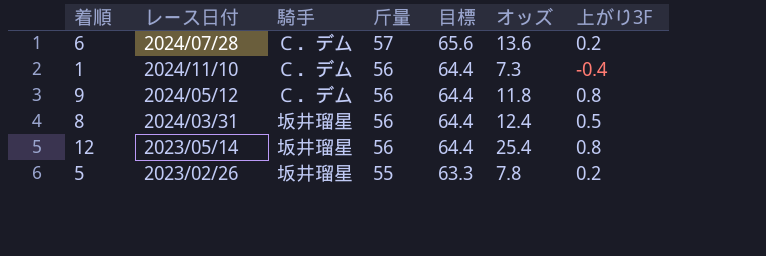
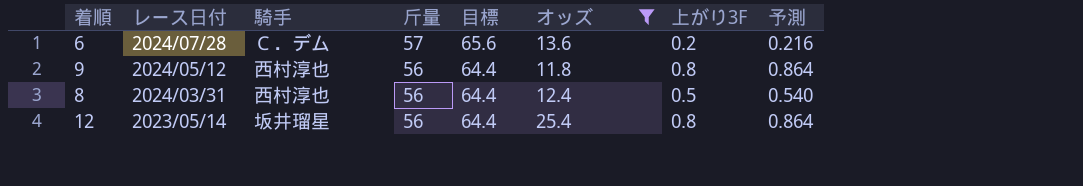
filter: none -> オッズ >= 11.8
column 予測 | formula: none -> [上がり3F] * 1.08
9 | 騎手: Ｃ．デム -> 西村淳也
8 | 騎手: 坂井瑠星 -> 西村淳也

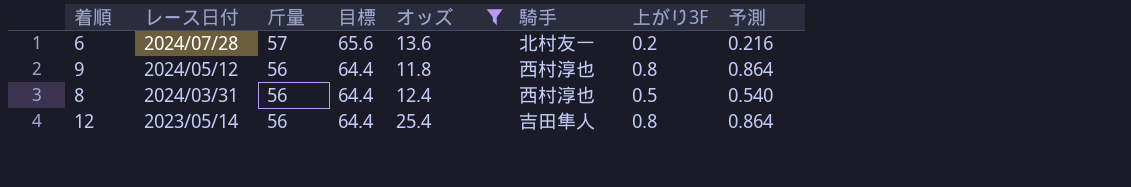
column 騎手 | position: 3 -> 6
6 | 騎手: Ｃ．デム -> 北村友一
12 | 騎手: 坂井瑠星 -> 吉田隼人

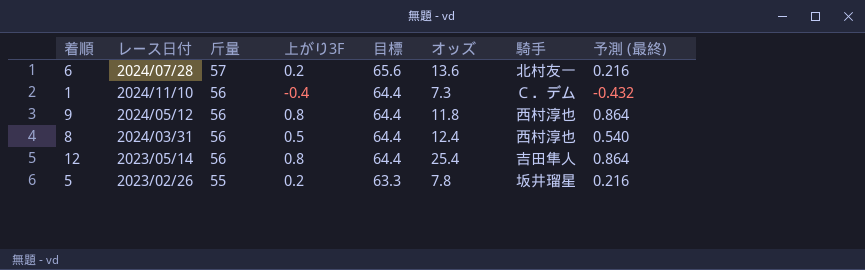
filter: オッズ >= 11.8 -> none
column 上がり3F | position: 7 -> 4
column name: 予測 -> 予測 (最終)

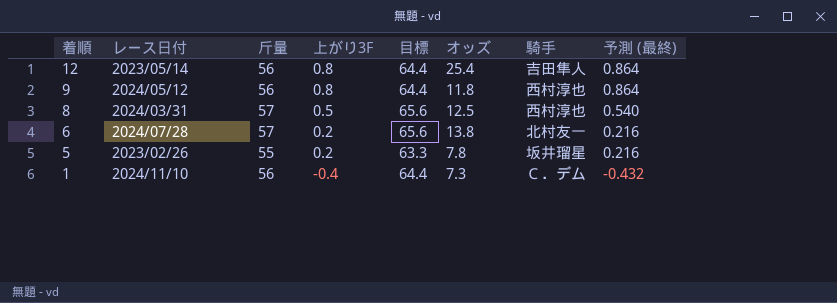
row order: 斤量 descending -> 着順 descending
8 | 斤量: 56 -> 57
8 | 目標: 64.4 -> 65.6
8 | オッズ: 12.4 -> 12.5
6 | オッズ: 13.6 -> 13.8

